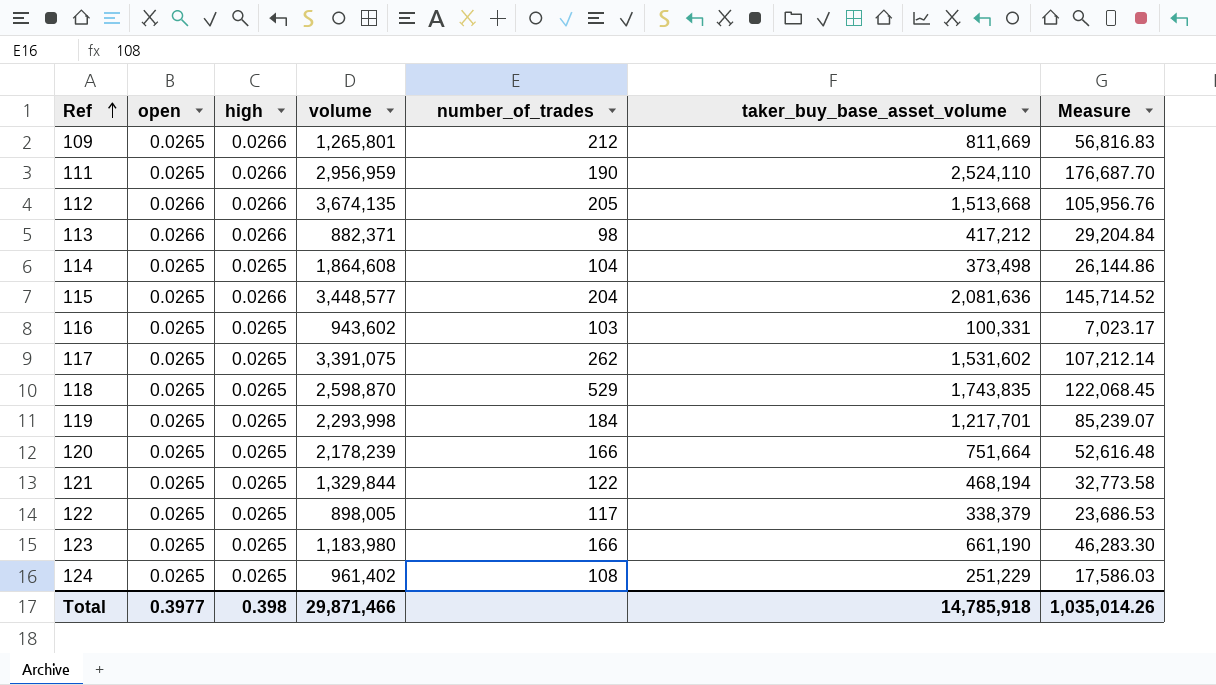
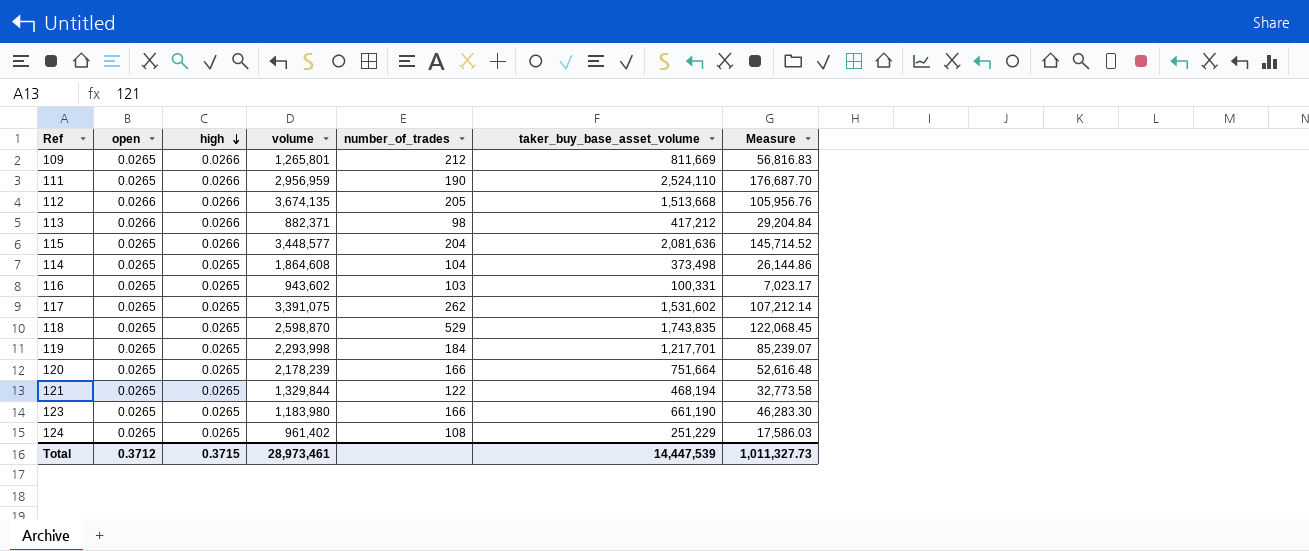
row order: Ref ascending -> high descending
row 122: 0.0265 | 0.0265 | 898,005 | 117 | 338,379 | 23,686.53 -> none
Total | open: 0.3977 -> 0.3712
Total | high: 0.398 -> 0.3715
Total | volume: 29,871,466 -> 28,973,461
Total | taker_buy_base_asset_volume: 14,785,918 -> 14,447,539
Total | Measure: 1,035,014.26 -> 1,011,327.73

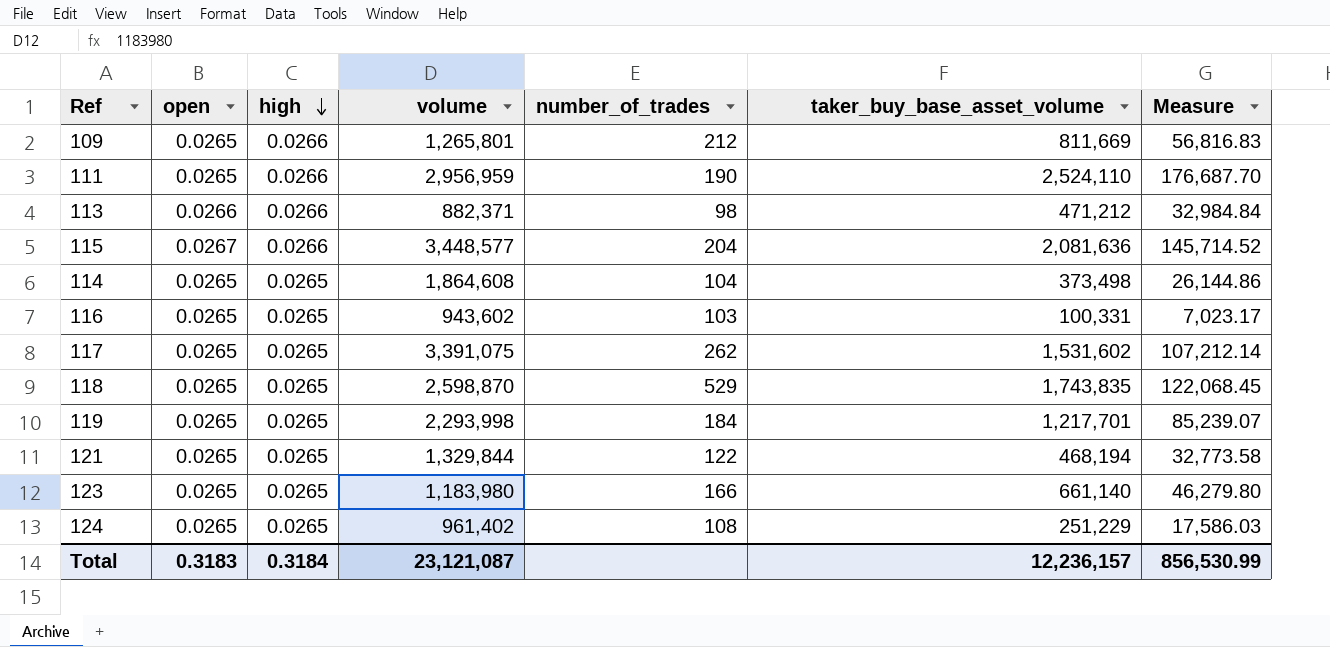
row 112: 0.0266 | 0.0266 | 3,674,135 | 205 | 1,513,668 | 105,956.76 -> none
row 120: 0.0265 | 0.0265 | 2,178,239 | 166 | 751,664 | 52,616.48 -> none
113 | taker_buy_base_asset_volume: 417,212 -> 471,212
113 | Measure: 29,204.84 -> 32,984.84
115 | open: 0.0265 -> 0.0267
123 | taker_buy_base_asset_volume: 661,190 -> 661,140
123 | Measure: 46,283.30 -> 46,279.80
Total | open: 0.3712 -> 0.3183
Total | high: 0.3715 -> 0.3184
Total | volume: 28,973,461 -> 23,121,087
Total | taker_buy_base_asset_volume: 14,447,539 -> 12,236,157
Total | Measure: 1,011,327.73 -> 856,530.99

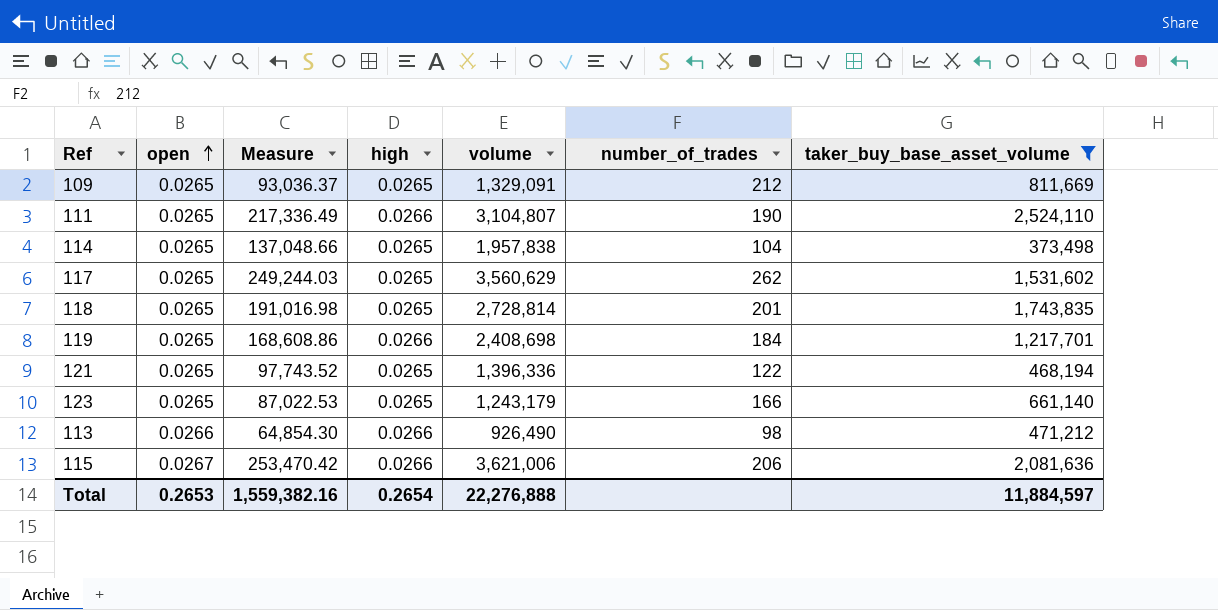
filter: none -> taker_buy_base_asset_volume >= 373,498
row order: high descending -> open ascending
column Measure | formula: [taker_buy_base_asset_volume] * 0.07 -> [volume] * 0.07
column Measure | position: 7 -> 3
109 | high: 0.0266 -> 0.0265
109 | volume: 1,265,801 -> 1,329,091
111 | volume: 2,956,959 -> 3,104,807
114 | volume: 1,864,608 -> 1,957,838
117 | volume: 3,391,075 -> 3,560,629
118 | volume: 2,598,870 -> 2,728,814
118 | number_of_trades: 529 -> 201
119 | high: 0.0265 -> 0.0266
119 | volume: 2,293,998 -> 2,408,698
121 | volume: 1,329,844 -> 1,396,336
123 | volume: 1,183,980 -> 1,243,179
113 | volume: 882,371 -> 926,490
115 | volume: 3,448,577 -> 3,621,006
115 | number_of_trades: 204 -> 206
Total | open: 0.3183 -> 0.2653
Total | Measure: 856,530.99 -> 1,559,382.16
Total | high: 0.3184 -> 0.2654
Total | volume: 23,121,087 -> 22,276,888
Total | taker_buy_base_asset_volume: 12,236,157 -> 11,884,597

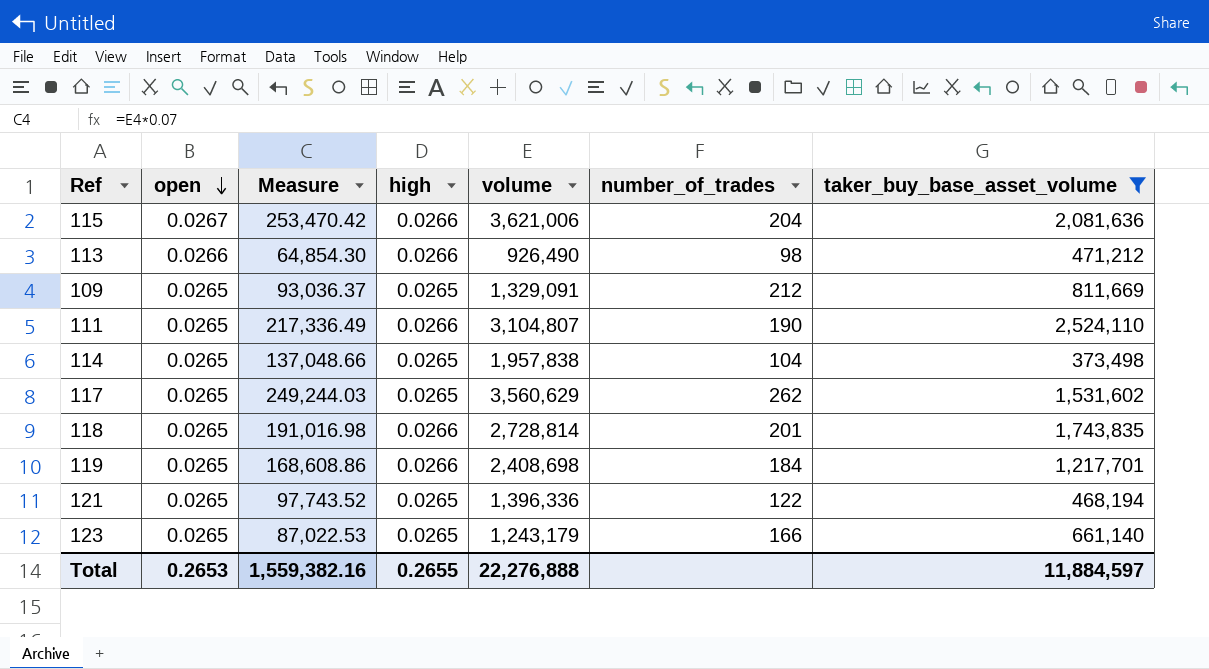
row order: open ascending -> open descending
115 | number_of_trades: 206 -> 204
118 | high: 0.0265 -> 0.0266
Total | high: 0.2654 -> 0.2655

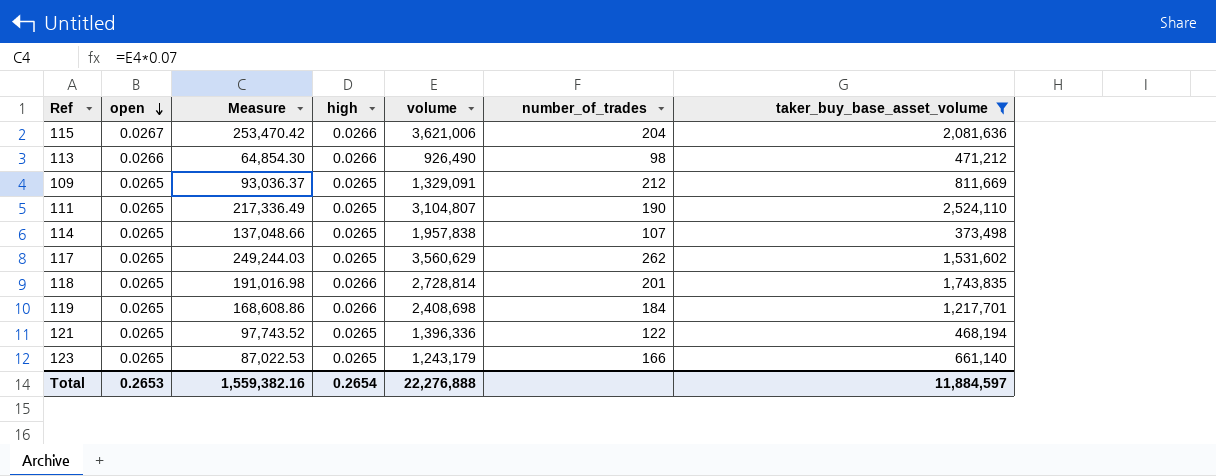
111 | high: 0.0266 -> 0.0265
114 | number_of_trades: 104 -> 107
Total | high: 0.2655 -> 0.2654

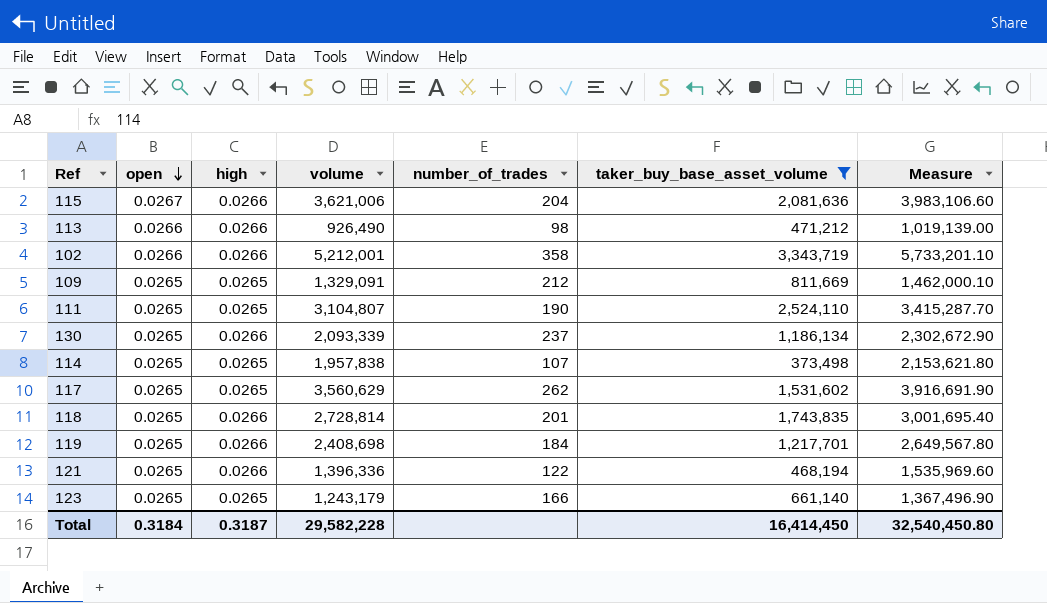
column Measure | formula: [volume] * 0.07 -> [volume] * 1.1
column Measure | position: 3 -> 7
row 102: none -> 0.0266 | 0.0266 | 5,212,001 | 358 | 3,343,719 | 5,733,201.10
row 130: none -> 0.0265 | 0.0266 | 2,093,339 | 237 | 1,186,134 | 2,302,672.90
121 | high: 0.0265 -> 0.0266
Total | open: 0.2653 -> 0.3184
Total | high: 0.2654 -> 0.3187
Total | volume: 22,276,888 -> 29,582,228
Total | taker_buy_base_asset_volume: 11,884,597 -> 16,414,450
Total | Measure: 1,559,382.16 -> 32,540,450.80

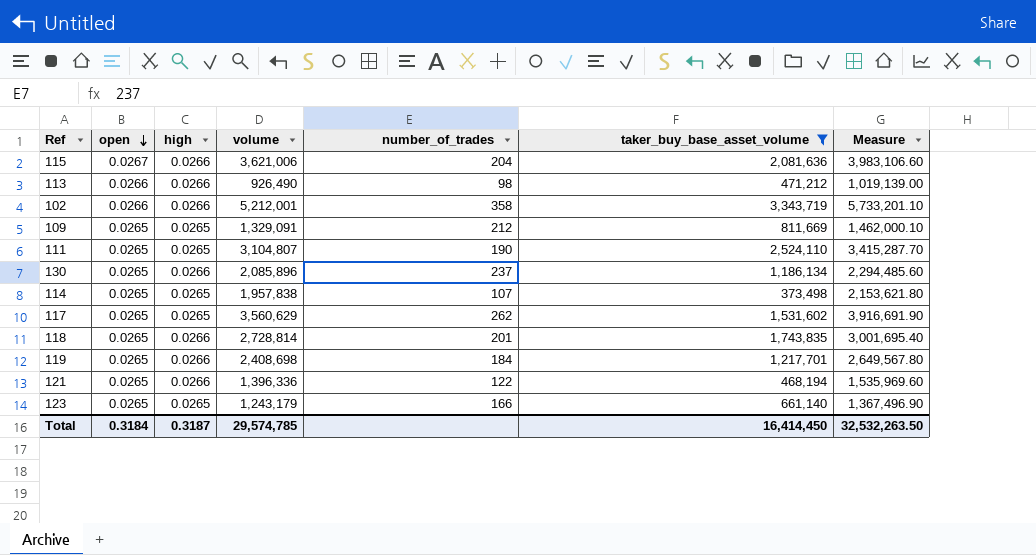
130 | volume: 2,093,339 -> 2,085,896
130 | Measure: 2,302,672.90 -> 2,294,485.60
Total | volume: 29,582,228 -> 29,574,785
Total | Measure: 32,540,450.80 -> 32,532,263.50

